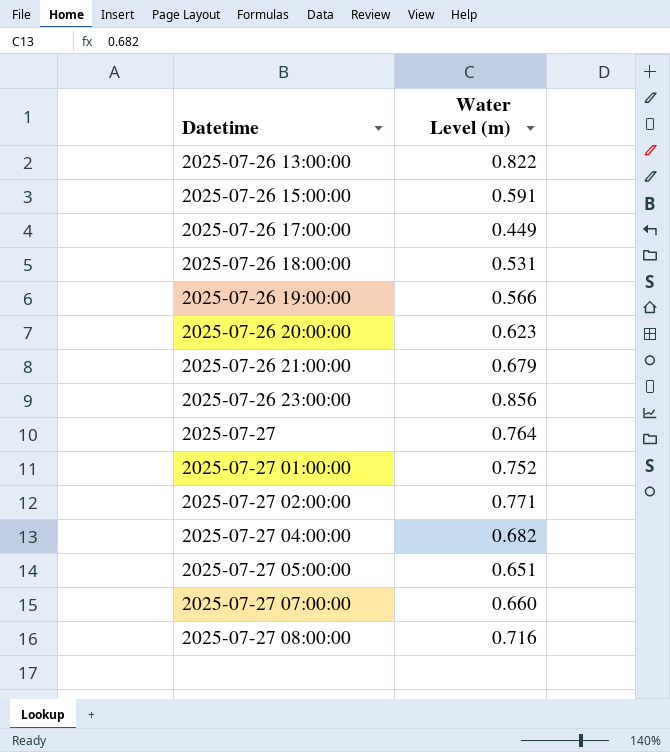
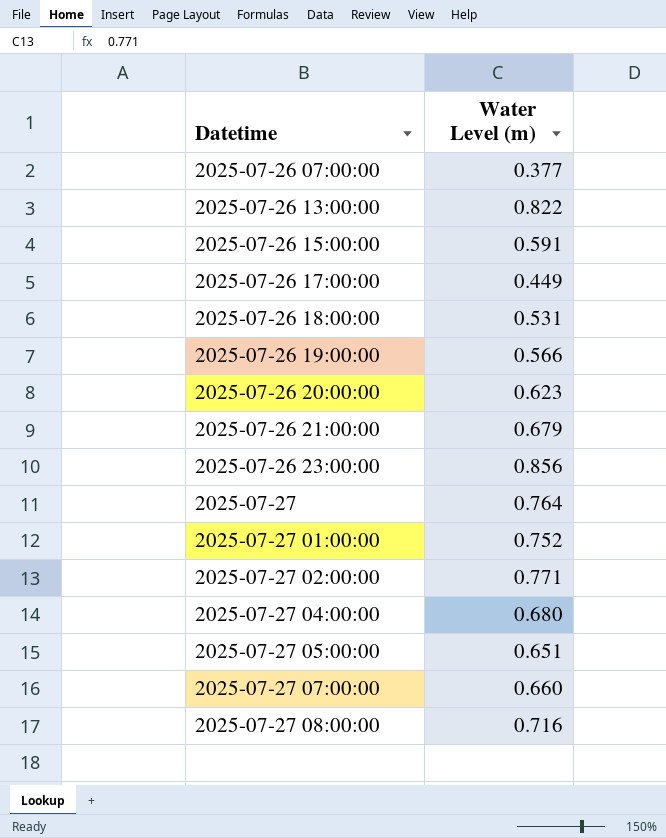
row 2025-07-26 07:00:00: none -> 0.377
2025-07-27 04:00:00 | Water Level (m): 0.682 -> 0.680

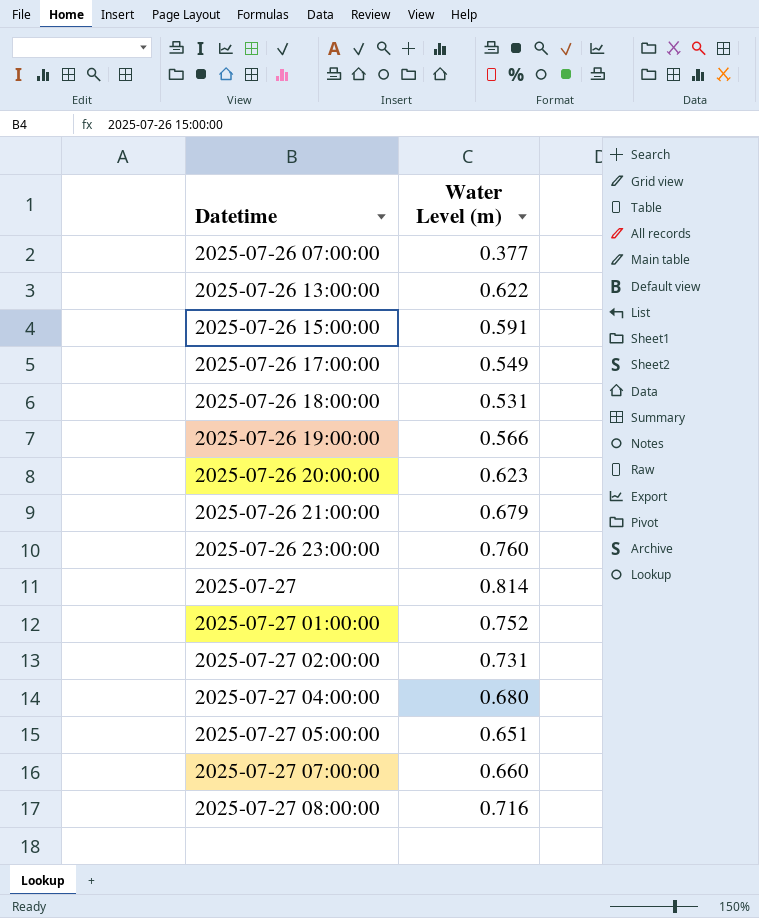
2025-07-26 13:00:00 | Water Level (m): 0.822 -> 0.622
2025-07-26 17:00:00 | Water Level (m): 0.449 -> 0.549
2025-07-26 23:00:00 | Water Level (m): 0.856 -> 0.760
2025-07-27 | Water Level (m): 0.764 -> 0.814
2025-07-27 02:00:00 | Water Level (m): 0.771 -> 0.731

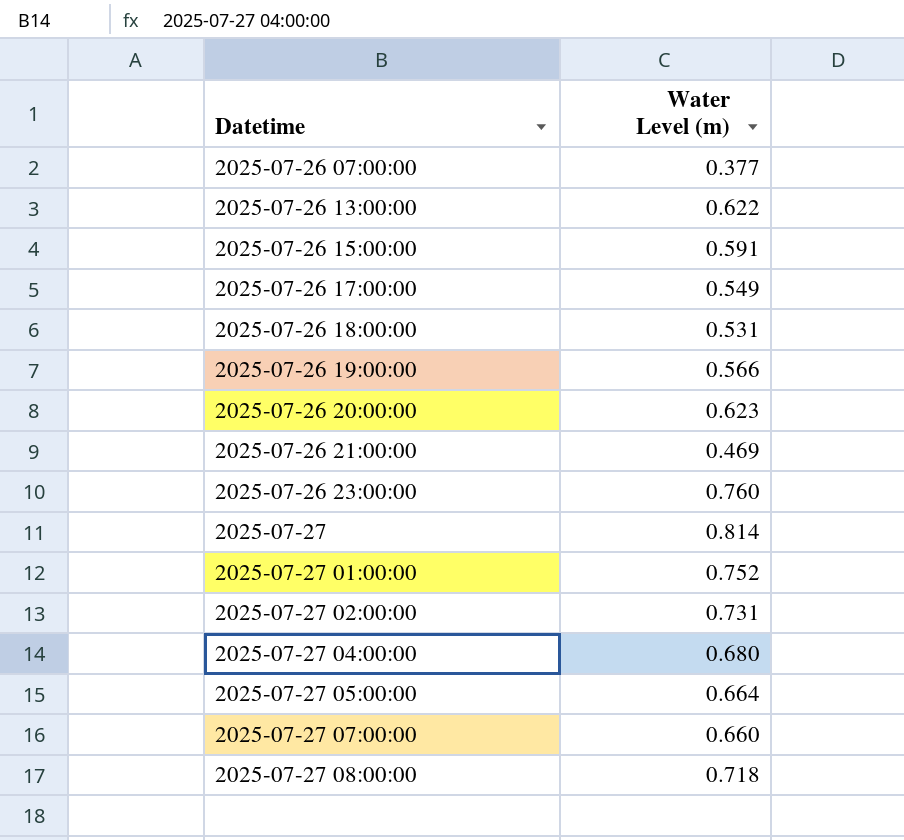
2025-07-26 21:00:00 | Water Level (m): 0.679 -> 0.469
2025-07-27 05:00:00 | Water Level (m): 0.651 -> 0.664
2025-07-27 08:00:00 | Water Level (m): 0.716 -> 0.718

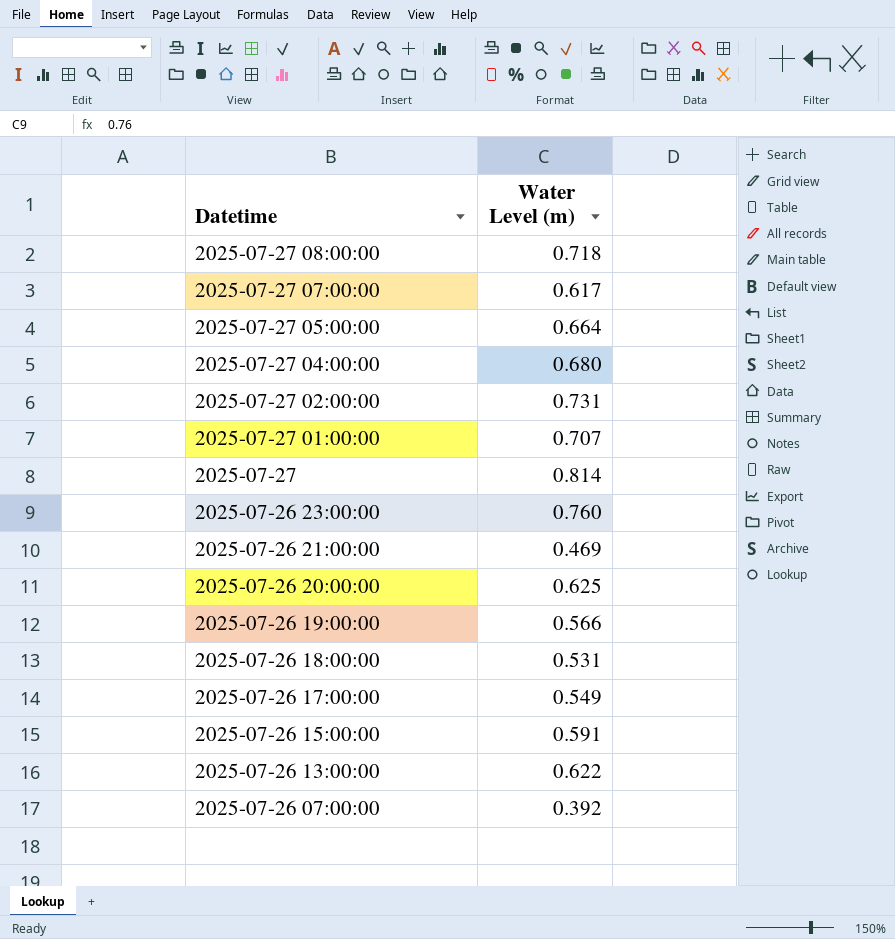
row order: Datetime ascending -> Datetime descending
2025-07-27 07:00:00 | Water Level (m): 0.660 -> 0.617
2025-07-27 01:00:00 | Water Level (m): 0.752 -> 0.707
2025-07-26 20:00:00 | Water Level (m): 0.623 -> 0.625
2025-07-26 07:00:00 | Water Level (m): 0.377 -> 0.392

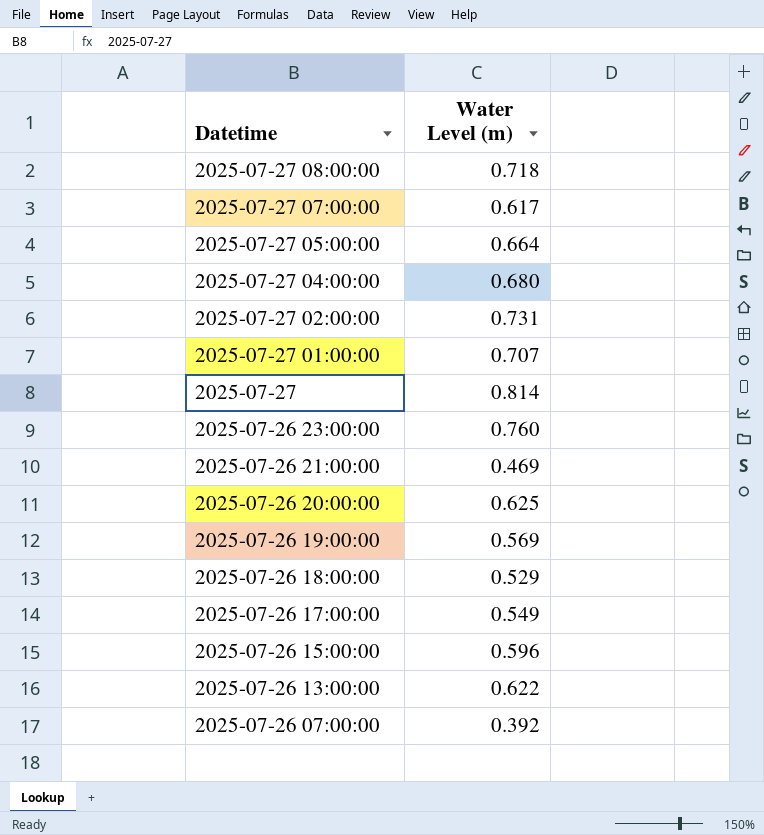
2025-07-26 19:00:00 | Water Level (m): 0.566 -> 0.569
2025-07-26 18:00:00 | Water Level (m): 0.531 -> 0.529
2025-07-26 15:00:00 | Water Level (m): 0.591 -> 0.596

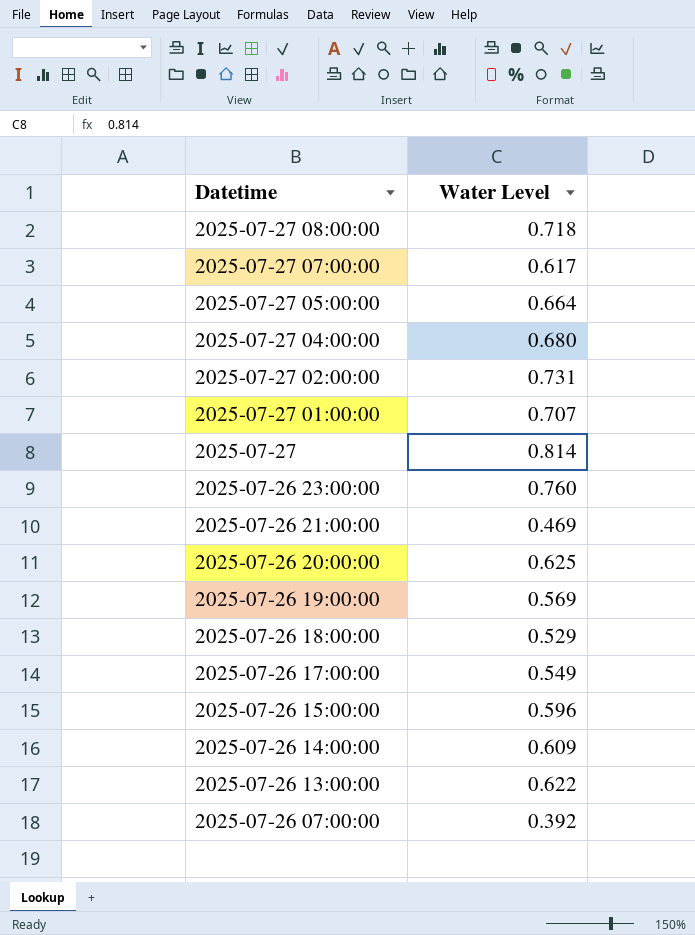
column name: Water Level (m) -> Water Level
row 2025-07-26 14:00:00: none -> 0.609

